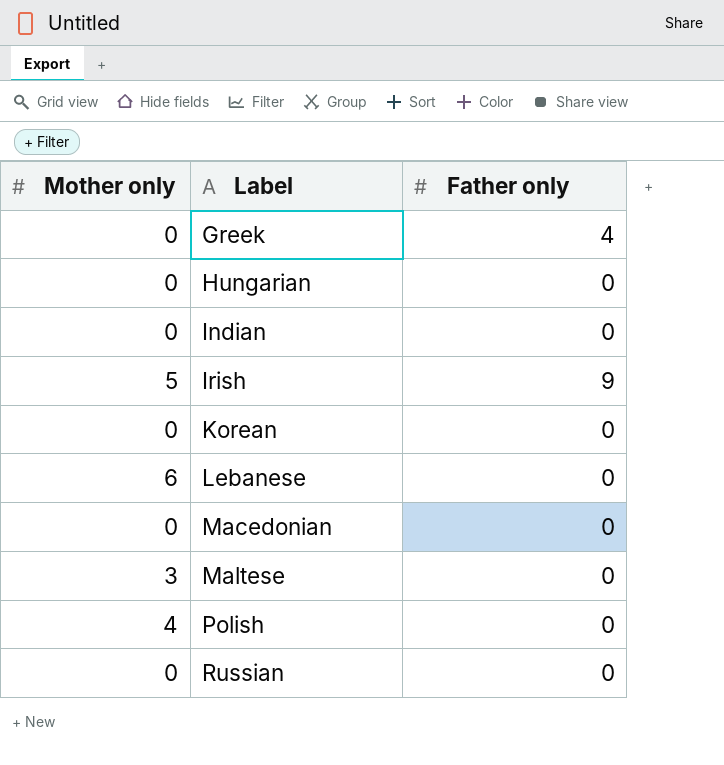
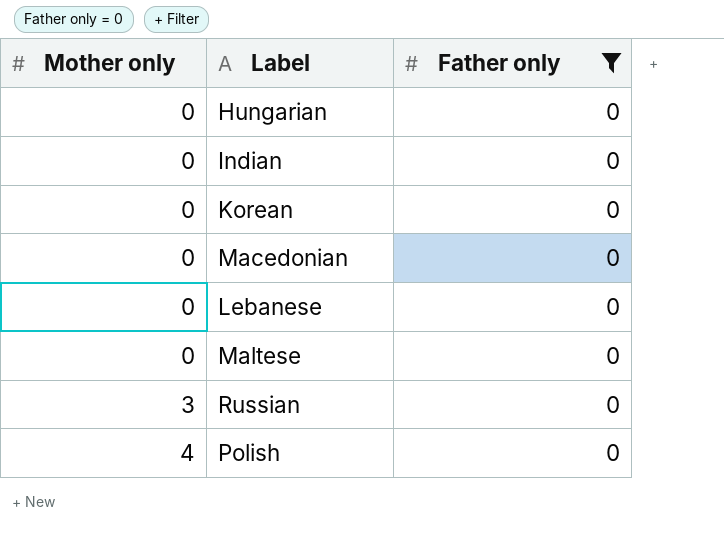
filter: none -> Father only = 0
row order: Label ascending -> Mother only ascending
Lebanese | Mother only: 6 -> 0
Maltese | Mother only: 3 -> 0
Russian | Mother only: 0 -> 3

